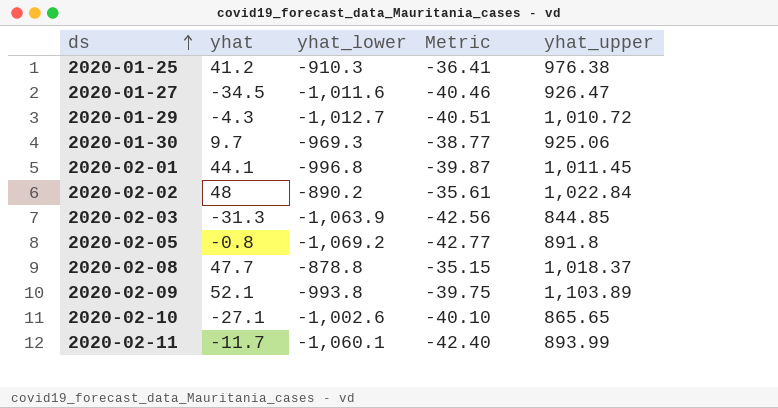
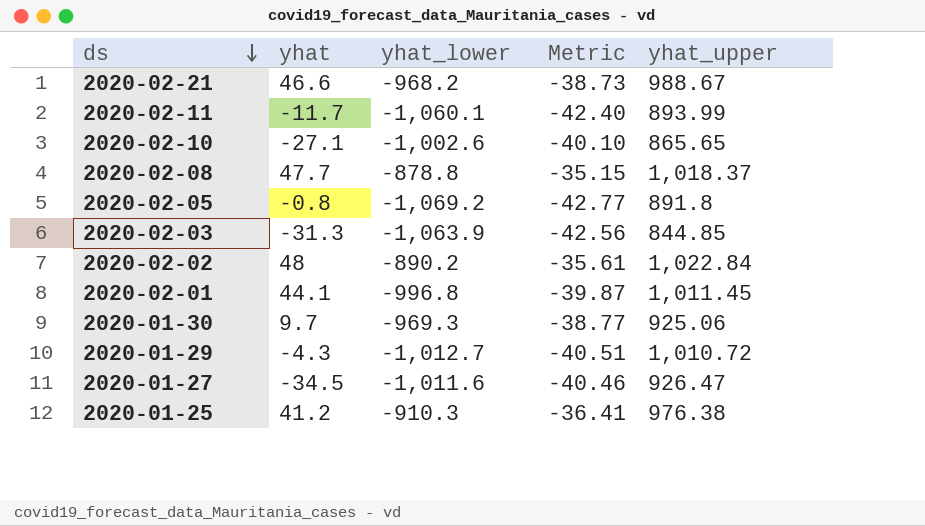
row order: ds ascending -> ds descending
row 2020-02-09: 52.1 | -993.8 | -39.75 | 1,103.89 -> none
row 2020-02-21: none -> 46.6 | -968.2 | -38.73 | 988.67

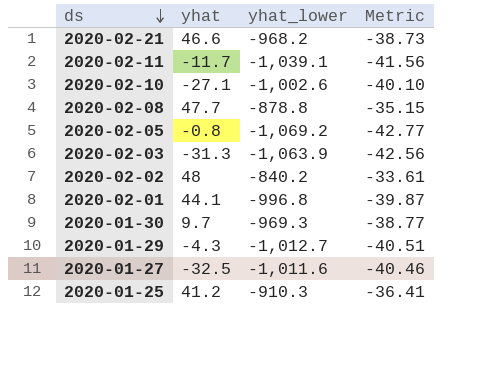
column yhat_upper | position: 5 -> none
2020-02-11 | yhat_lower: -1,060.1 -> -1,039.1
2020-02-11 | Metric: -42.40 -> -41.56
2020-02-02 | yhat_lower: -890.2 -> -840.2
2020-02-02 | Metric: -35.61 -> -33.61
2020-01-27 | yhat: -34.5 -> -32.5

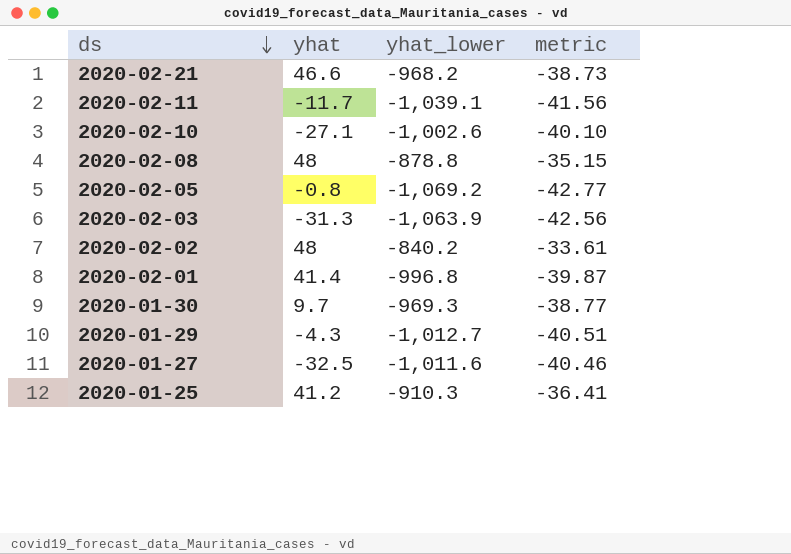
column name: Metric -> metric
2020-02-08 | yhat: 47.7 -> 48
2020-02-01 | yhat: 44.1 -> 41.4

